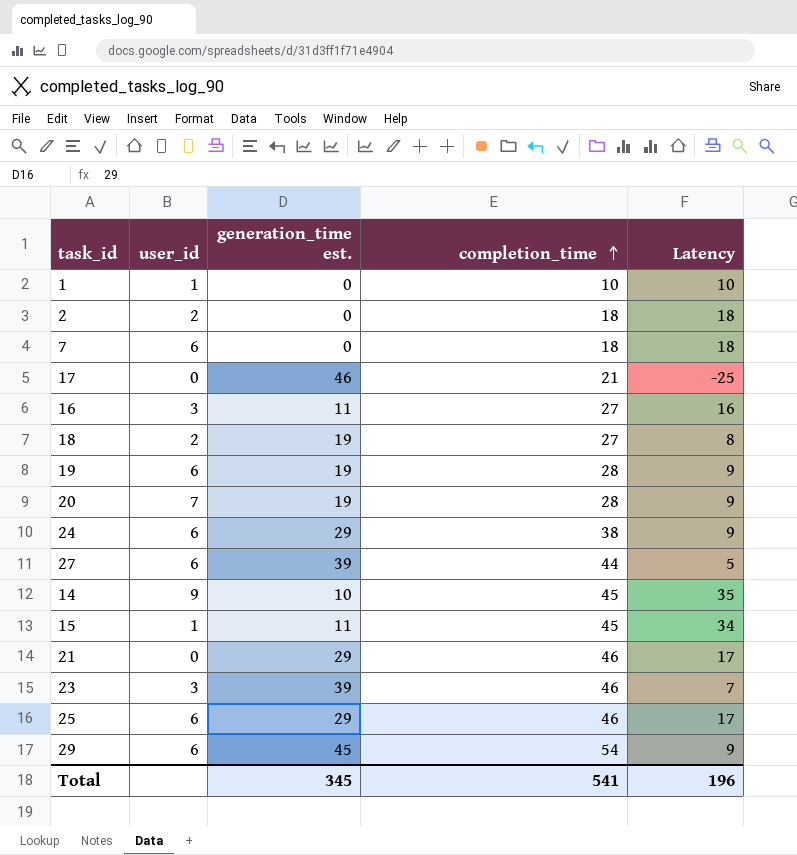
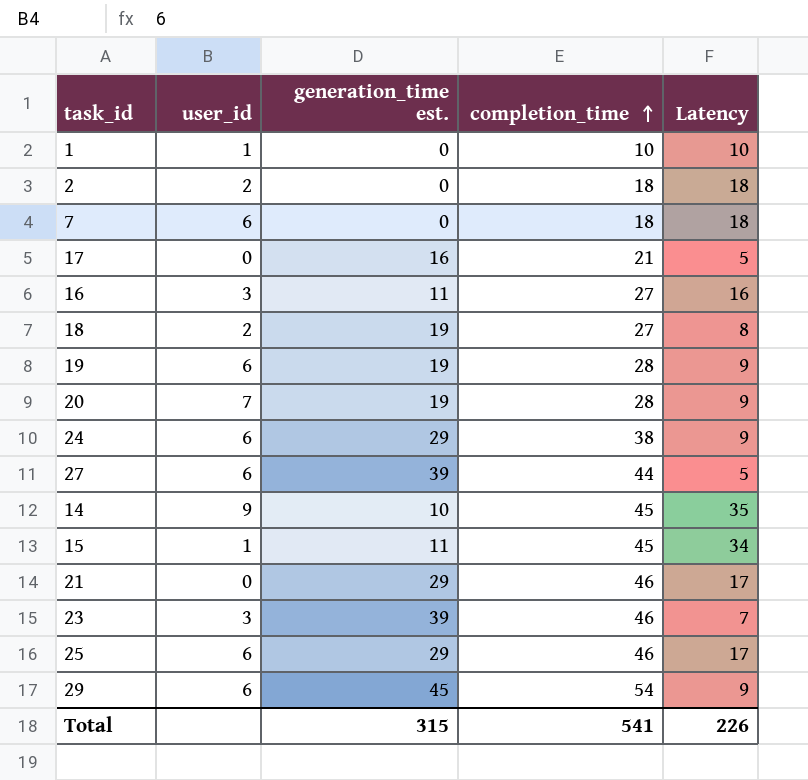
17 | generation_time est.: 46 -> 16
17 | Latency: -25 -> 5
Total | generation_time est.: 345 -> 315
Total | Latency: 196 -> 226

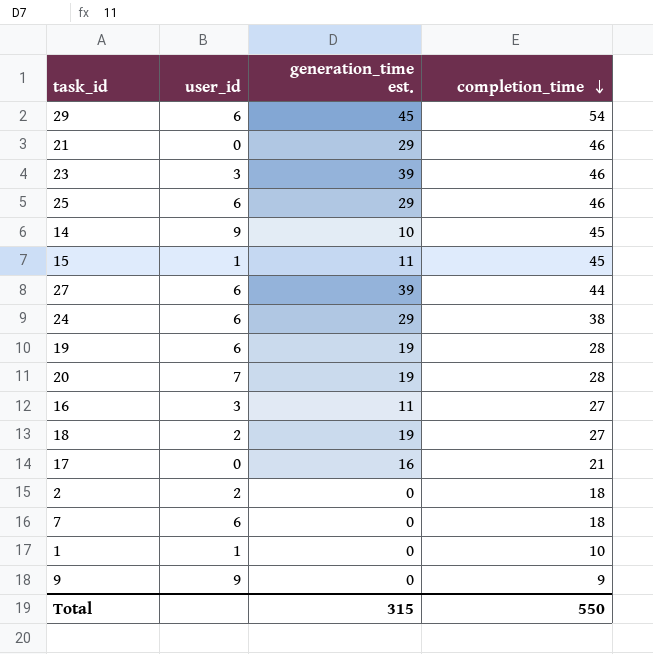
row order: completion_time ascending -> completion_time descending
column Latency | formula: [completion_time] - [generation_time est.] -> none
row 9: none -> 9 | 0 | 9
Total | completion_time: 541 -> 550

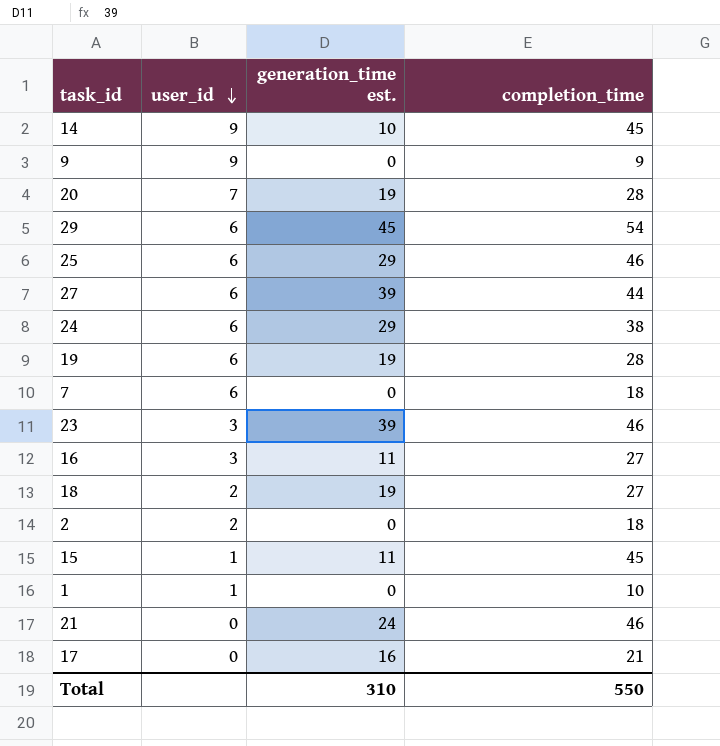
row order: completion_time descending -> user_id descending
21 | generation_time est.: 29 -> 24
Total | generation_time est.: 315 -> 310

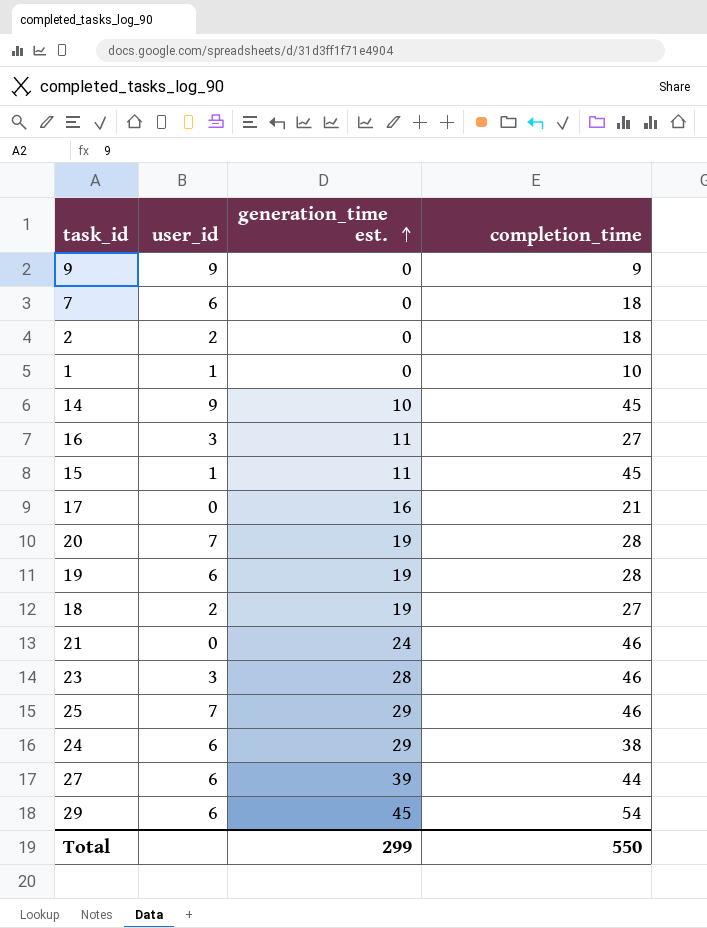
row order: user_id descending -> generation_time est. ascending
23 | generation_time est.: 39 -> 28
25 | user_id: 6 -> 7
Total | generation_time est.: 310 -> 299

